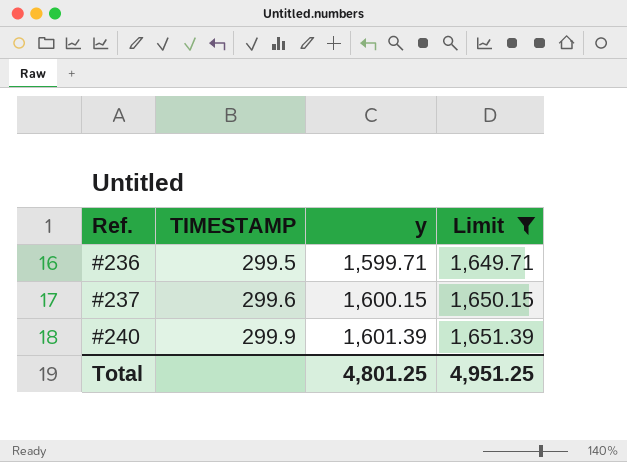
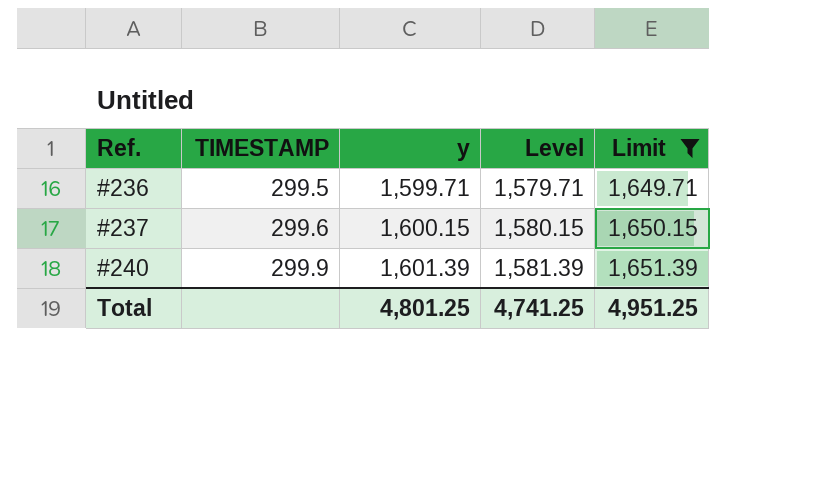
column Level | formula: none -> [y] - 20

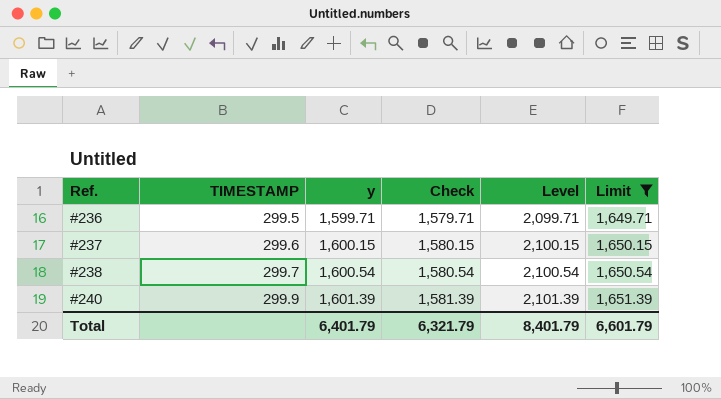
column Check | formula: none -> [y] - 20
column Level | formula: [y] - 20 -> [y] + 500
row #238: none -> 299.7 | 1,600.54 | 1,580.54 | 2,100.54 | 1,650.54
Total | y: 4,801.25 -> 6,401.79
Total | Level: 4,741.25 -> 8,401.79
Total | Limit: 4,951.25 -> 6,601.79

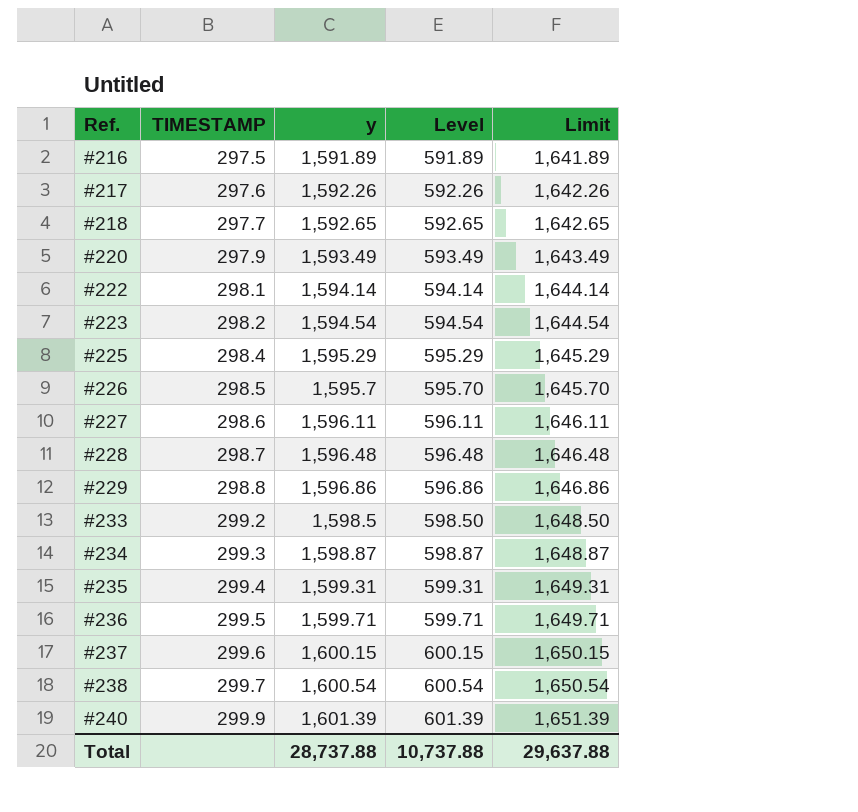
filter: Limit >= 1,649.71 -> none
column Check | formula: [y] - 20 -> none
column Level | formula: [y] + 500 -> [y] - 1000
Total | y: 6,401.79 -> 28,737.88
Total | Level: 8,401.79 -> 10,737.88
Total | Limit: 6,601.79 -> 29,637.88

